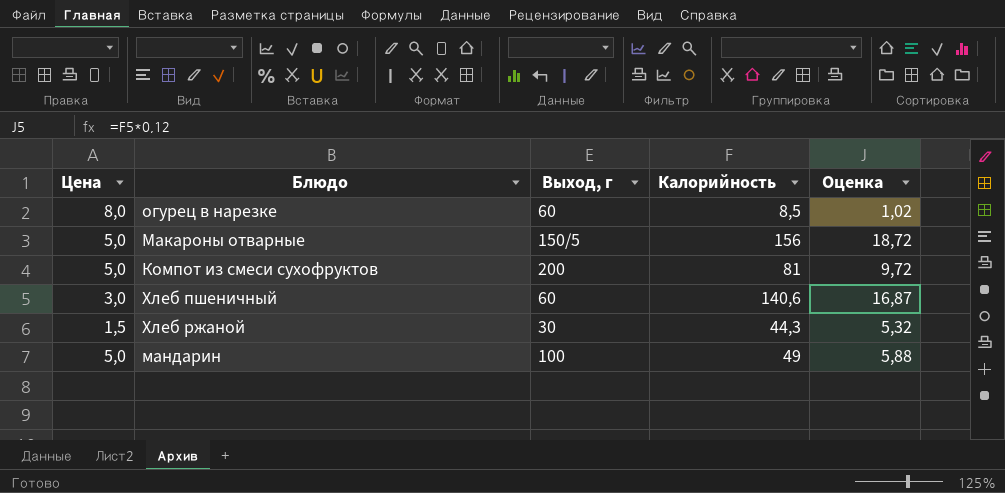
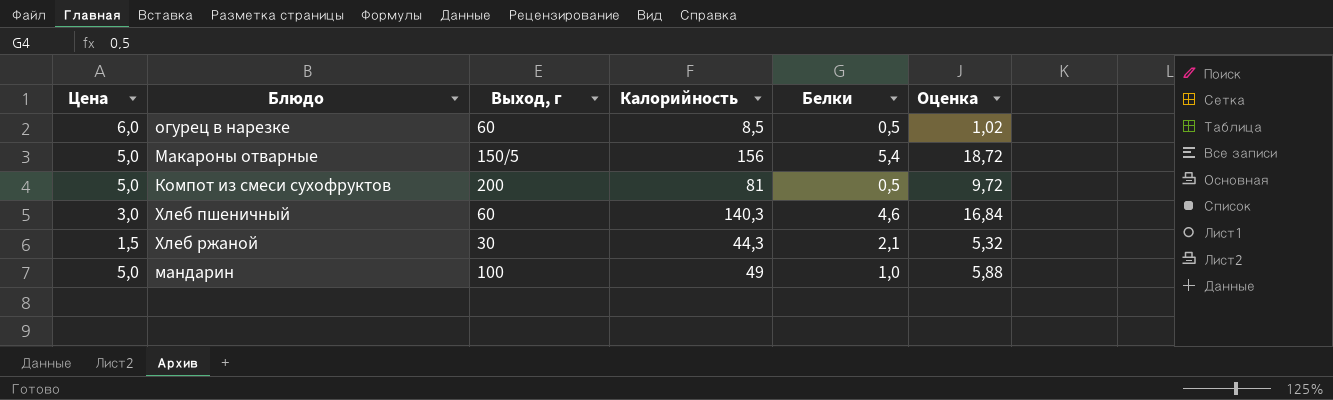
column Белки | position: none -> 5
огурец в нарезке | Цена: 8,0 -> 6,0
Хлеб пшеничный | Калорийность: 140,6 -> 140,3
Хлеб пшеничный | Оценка: 16,87 -> 16,84

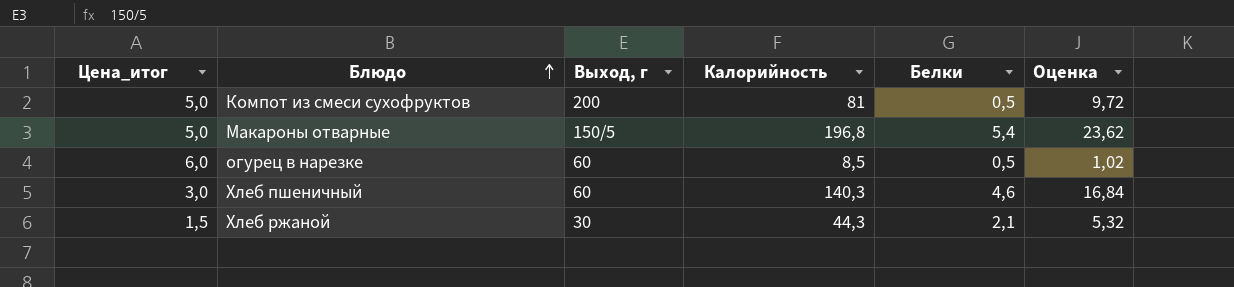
row order: none -> Блюдо ascending
column name: Цена -> Цена_итог
row мандарин: 5,0 | 100 | 49 | 1,0 | 5,88 -> none
Макароны отварные | Калорийность: 156 -> 196,8
Макароны отварные | Оценка: 18,72 -> 23,62

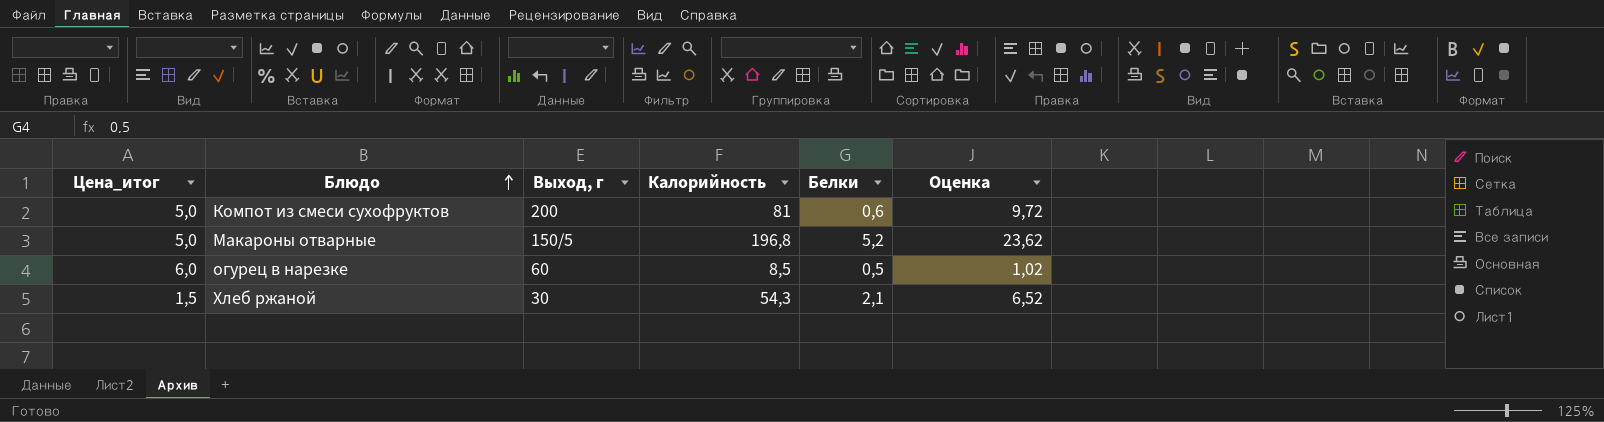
row Хлеб пшеничный: 3,0 | 60 | 140,3 | 4,6 | 16,84 -> none
Компот из смеси сухофруктов | Белки: 0,5 -> 0,6
Макароны отварные | Белки: 5,4 -> 5,2
Хлеб ржаной | Калорийность: 44,3 -> 54,3
Хлеб ржаной | Оценка: 5,32 -> 6,52

